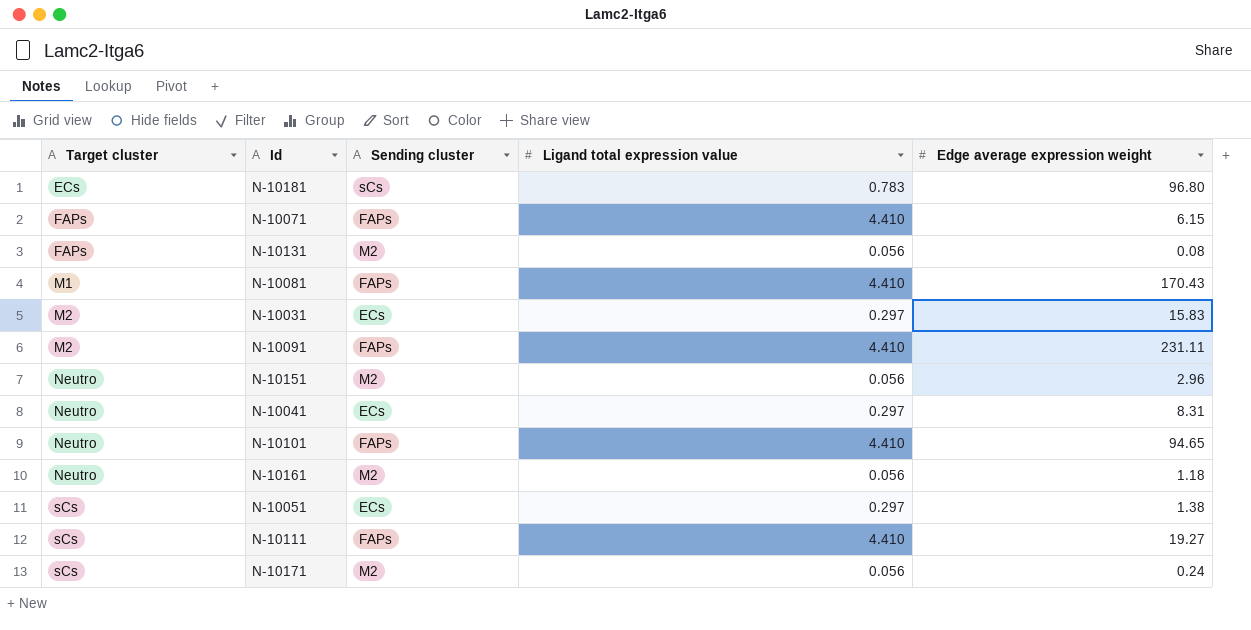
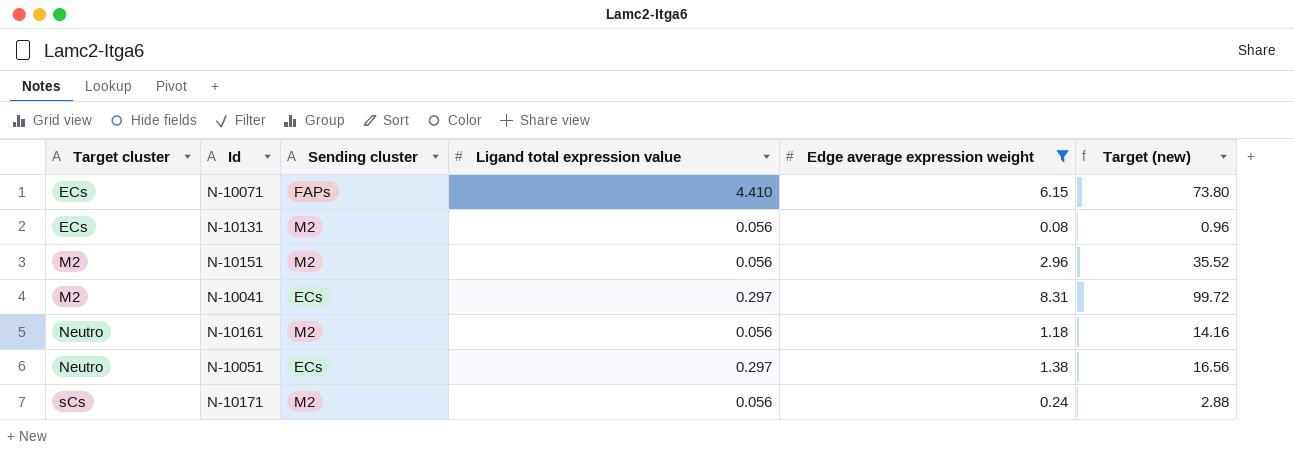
filter: none -> Edge average expression weight <= 8.31
column Target (new) | formula: none -> [Edge average expression weight] * 12
N-10071 | Target cluster: FAPs -> ECs
N-10131 | Target cluster: FAPs -> ECs
N-10151 | Target cluster: Neutro -> M2
N-10041 | Target cluster: Neutro -> M2
N-10051 | Target cluster: sCs -> Neutro

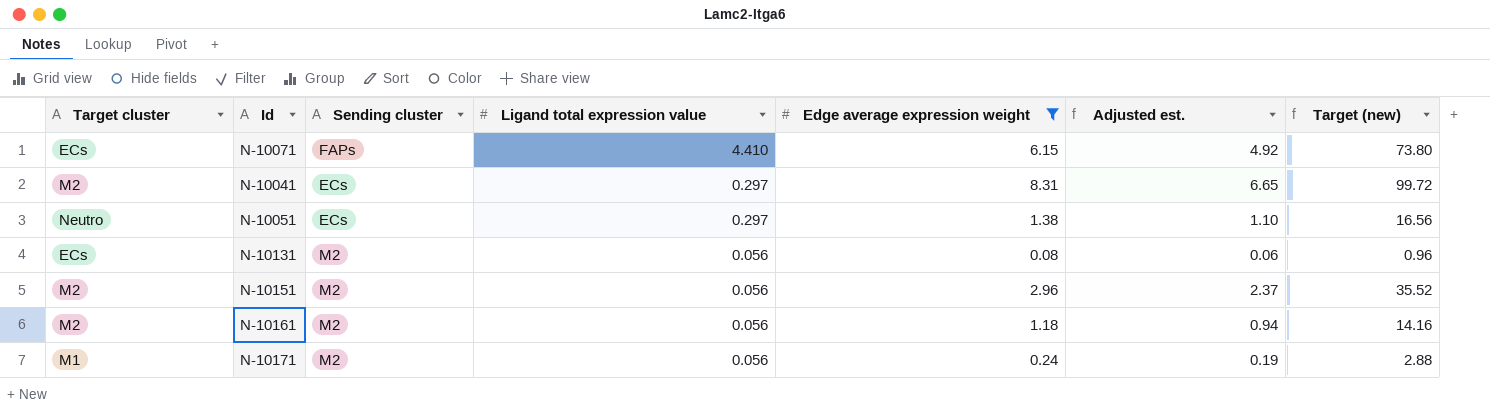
row order: Target cluster ascending -> Ligand total expression value descending
column Adjusted est. | formula: none -> [Edge average expression weight] * 0.8
N-10161 | Target cluster: Neutro -> M2
N-10171 | Target cluster: sCs -> M1

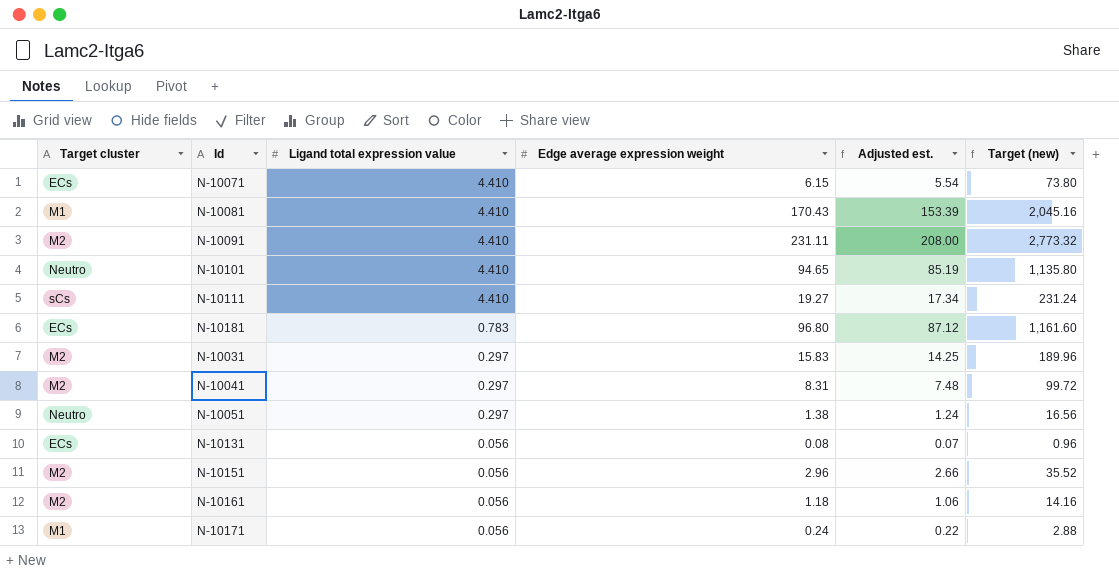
filter: Edge average expression weight <= 8.31 -> none
column Sending cluster | position: 3 -> none
column Adjusted est. | formula: [Edge average expression weight] * 0.8 -> [Edge average expression weight] * 0.9

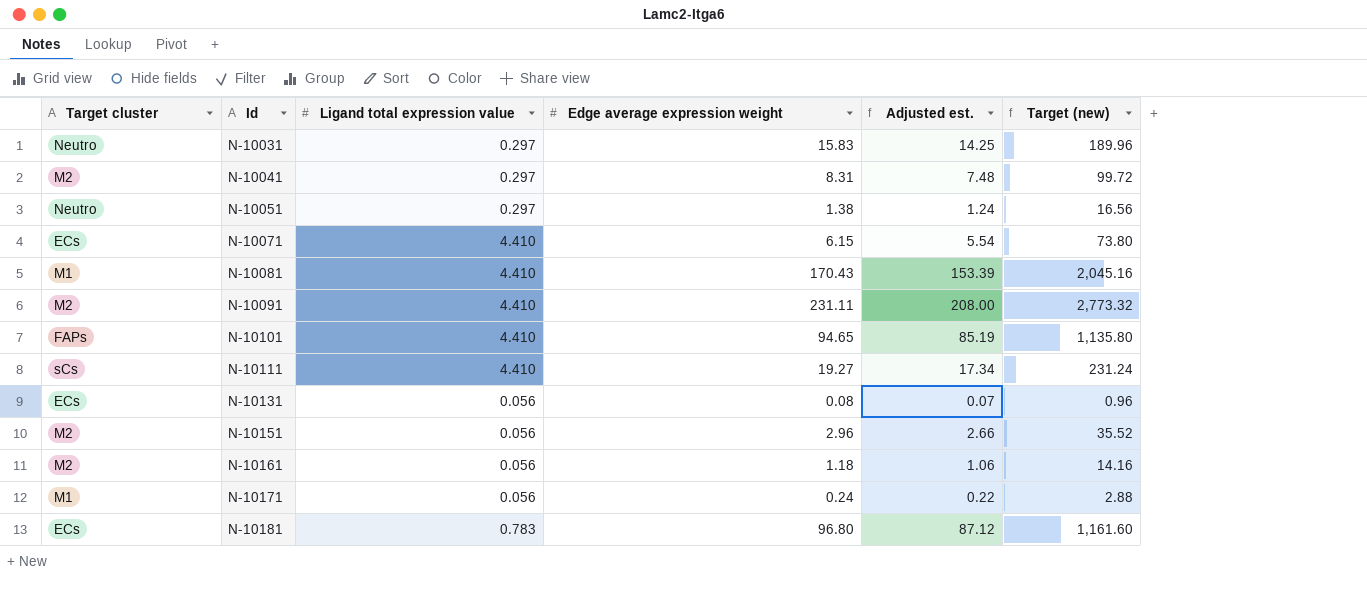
row order: Ligand total expression value descending -> Id ascending
N-10031 | Target cluster: M2 -> Neutro
N-10101 | Target cluster: Neutro -> FAPs

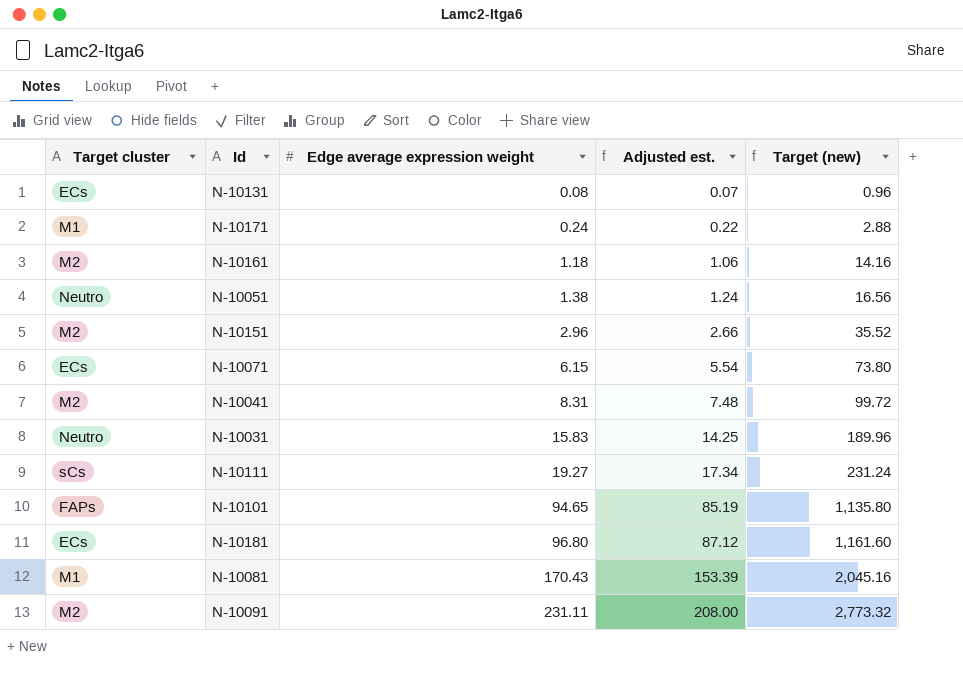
row order: Id ascending -> Edge average expression weight ascending
column Ligand total expression value | position: 3 -> none

